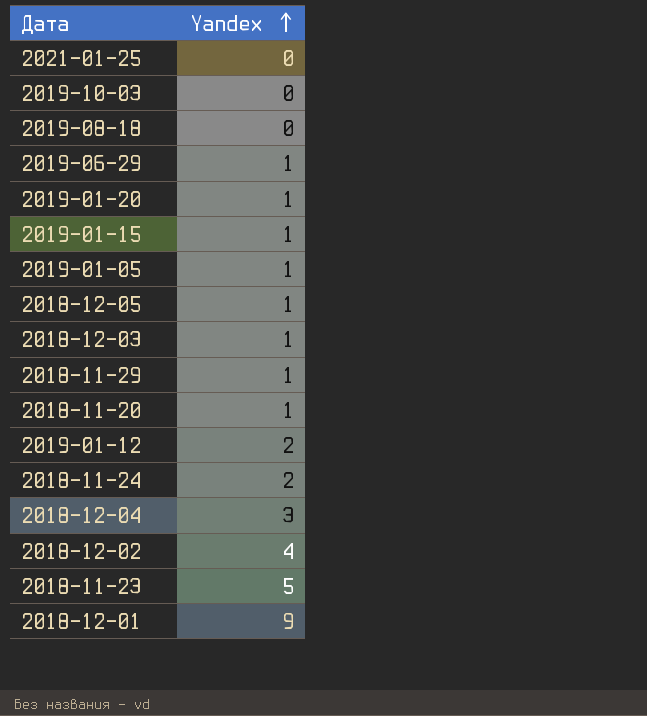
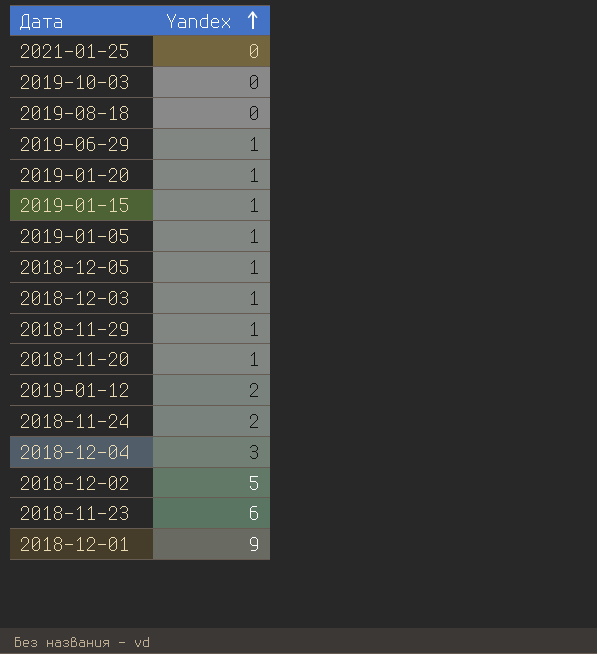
2018-12-02 | Yandex: 4 -> 5
2018-11-23 | Yandex: 5 -> 6

